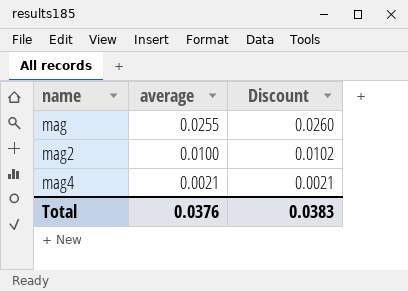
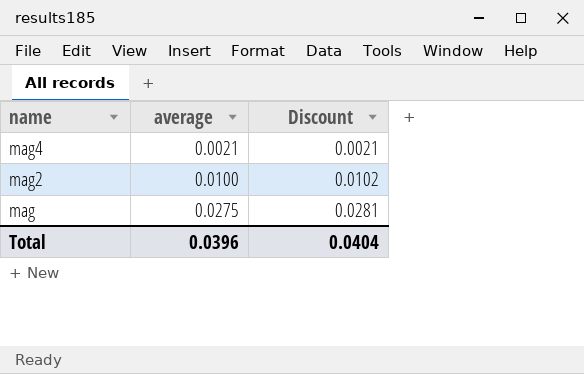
row order: name ascending -> name descending
mag | average: 0.0255 -> 0.0275
mag | Discount: 0.0260 -> 0.0281
Total | average: 0.0376 -> 0.0396
Total | Discount: 0.0383 -> 0.0404

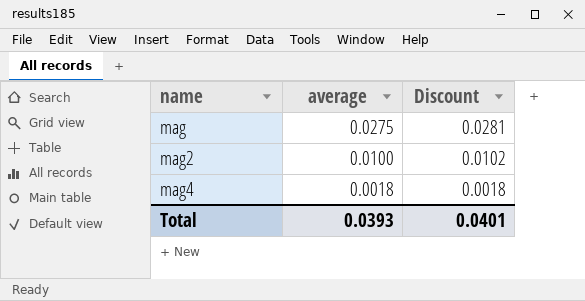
row order: name descending -> name ascending
mag4 | average: 0.0021 -> 0.0018
mag4 | Discount: 0.0021 -> 0.0018
Total | average: 0.0396 -> 0.0393
Total | Discount: 0.0404 -> 0.0401

